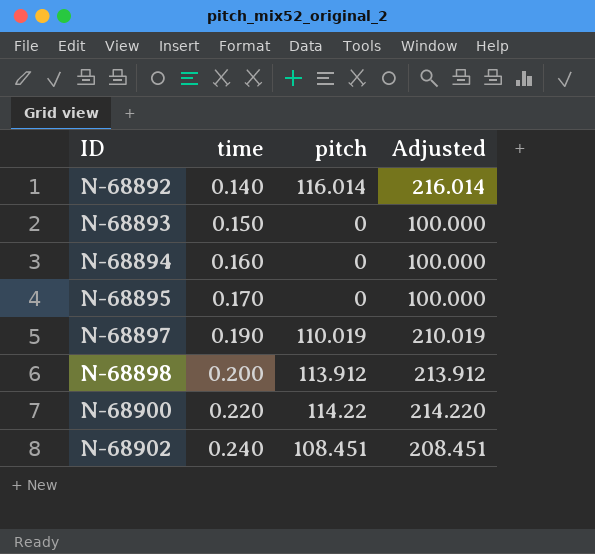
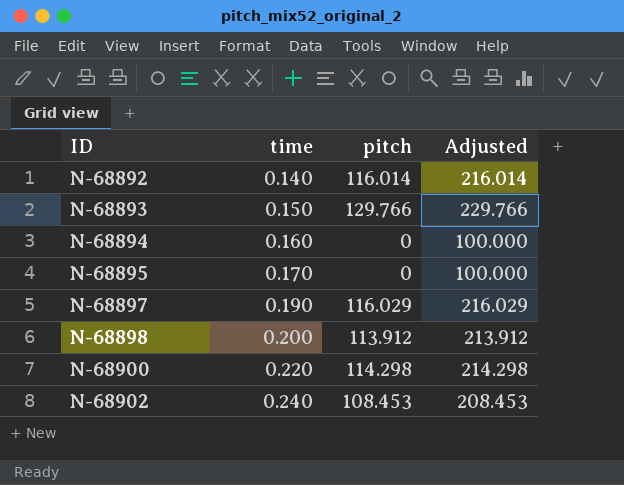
N-68893 | pitch: 0 -> 129.766
N-68893 | Adjusted: 100.000 -> 229.766
N-68897 | pitch: 110.019 -> 116.029
N-68897 | Adjusted: 210.019 -> 216.029
N-68900 | pitch: 114.22 -> 114.298
N-68900 | Adjusted: 214.220 -> 214.298
N-68902 | pitch: 108.451 -> 108.453
N-68902 | Adjusted: 208.451 -> 208.453

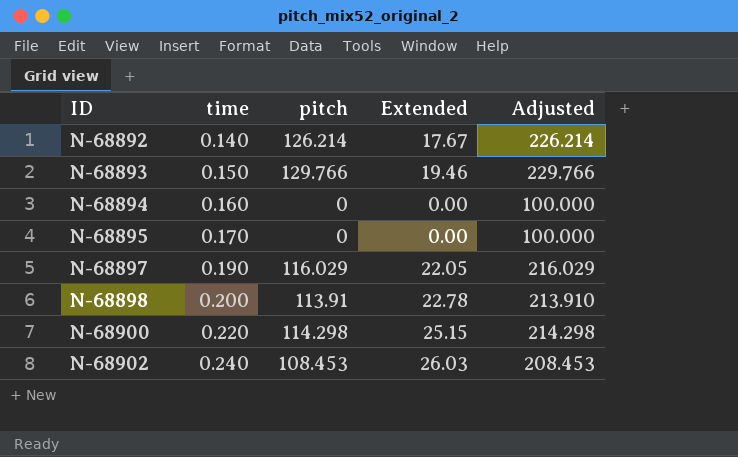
column Extended | formula: none -> [time] * [pitch]
N-68892 | pitch: 116.014 -> 126.214
N-68892 | Adjusted: 216.014 -> 226.214
N-68898 | pitch: 113.912 -> 113.91
N-68898 | Adjusted: 213.912 -> 213.910

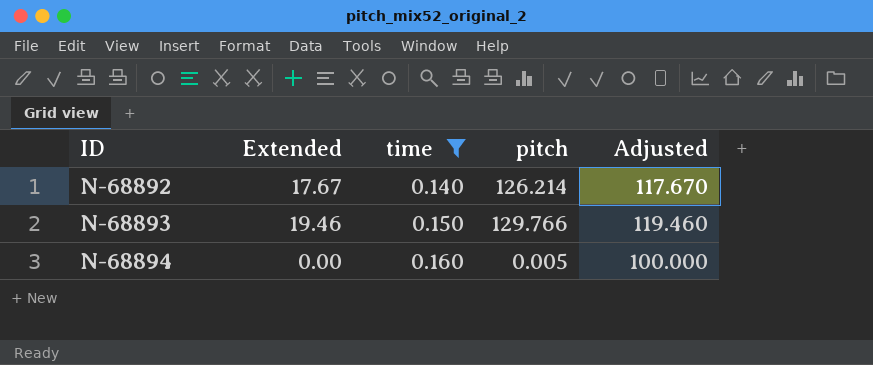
filter: none -> time <= 0.160
column Extended | position: 4 -> 2
column Adjusted | formula: [pitch] + 100 -> [Extended] + 100
N-68894 | pitch: 0 -> 0.005

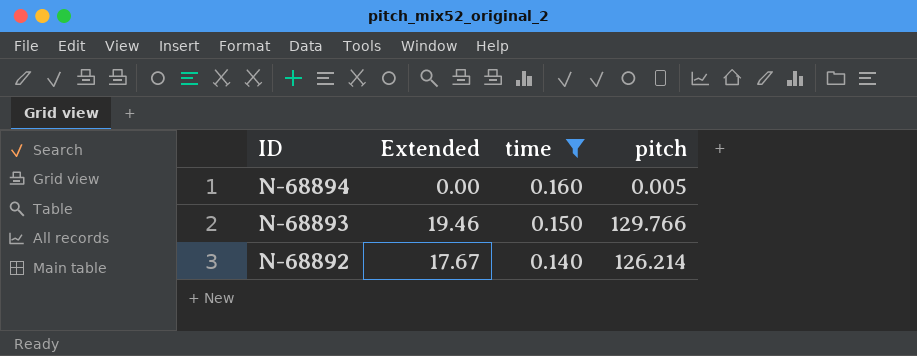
row order: ID ascending -> ID descending
column Adjusted | formula: [Extended] + 100 -> none

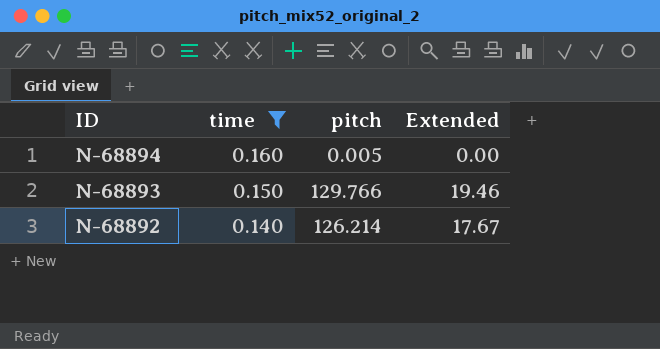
column Extended | position: 2 -> 4

